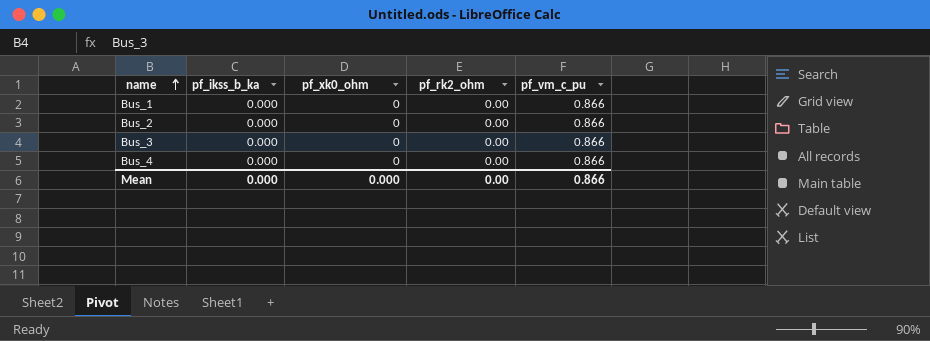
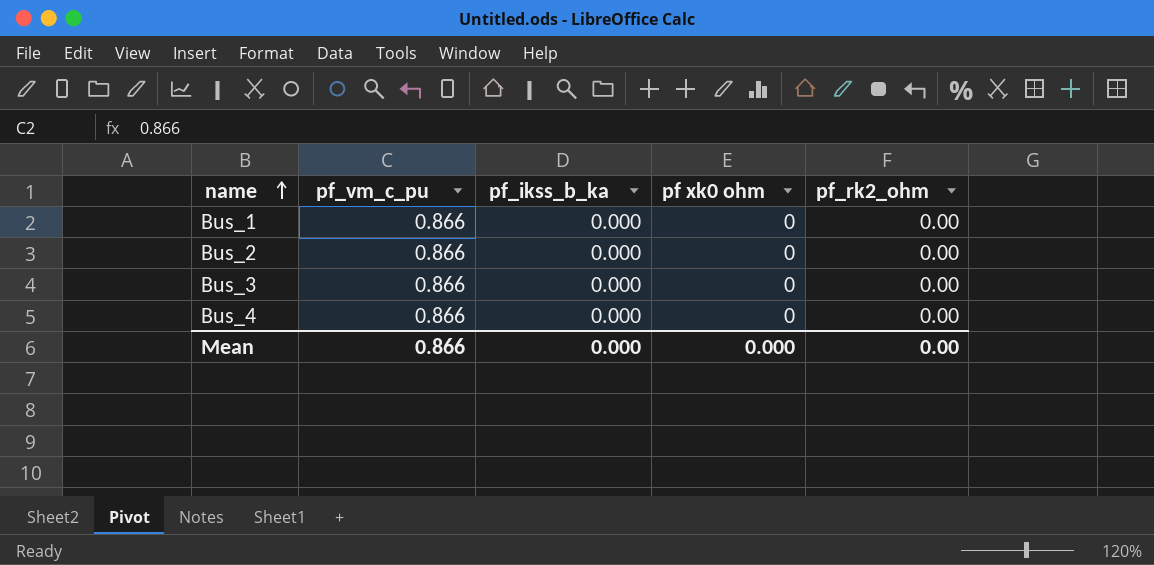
column pf_vm_c_pu | position: 5 -> 2
column name: pf_xk0_ohm -> pf xk0 ohm

